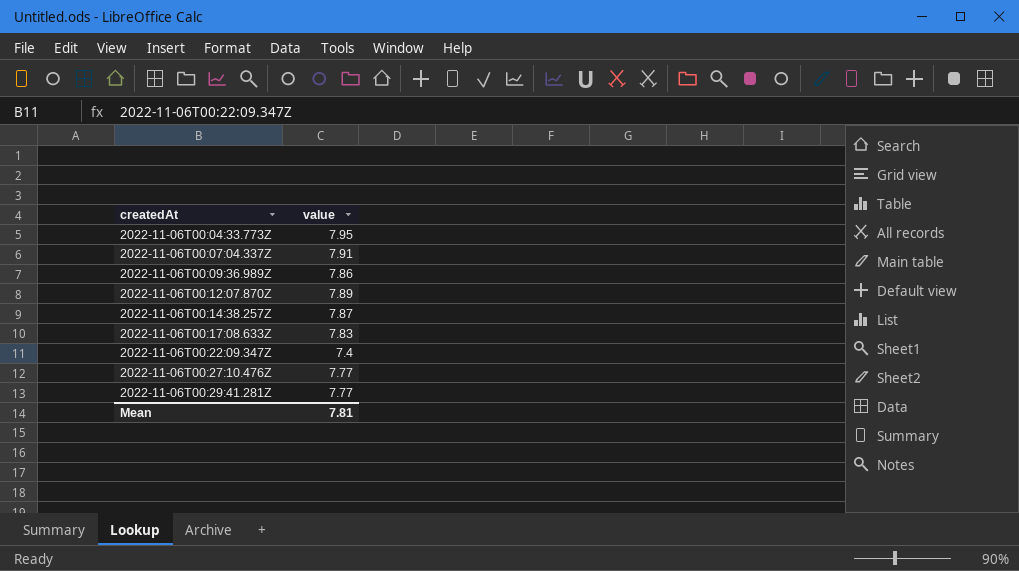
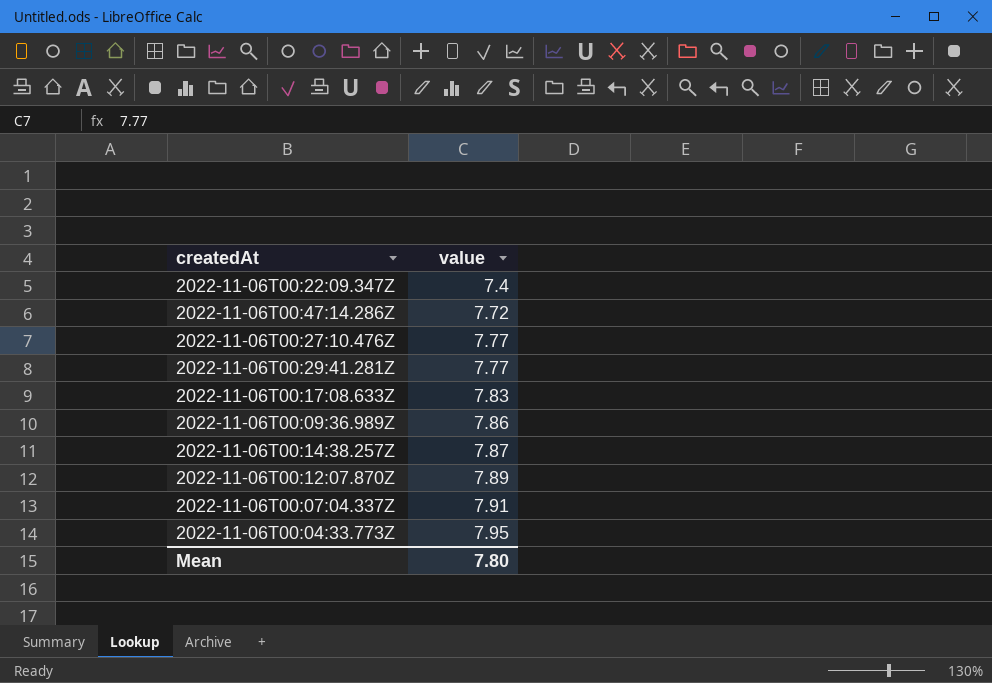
row order: createdAt ascending -> value ascending
row 2022-11-06T00:47:14.286Z: none -> 7.72
Mean | value: 7.81 -> 7.80

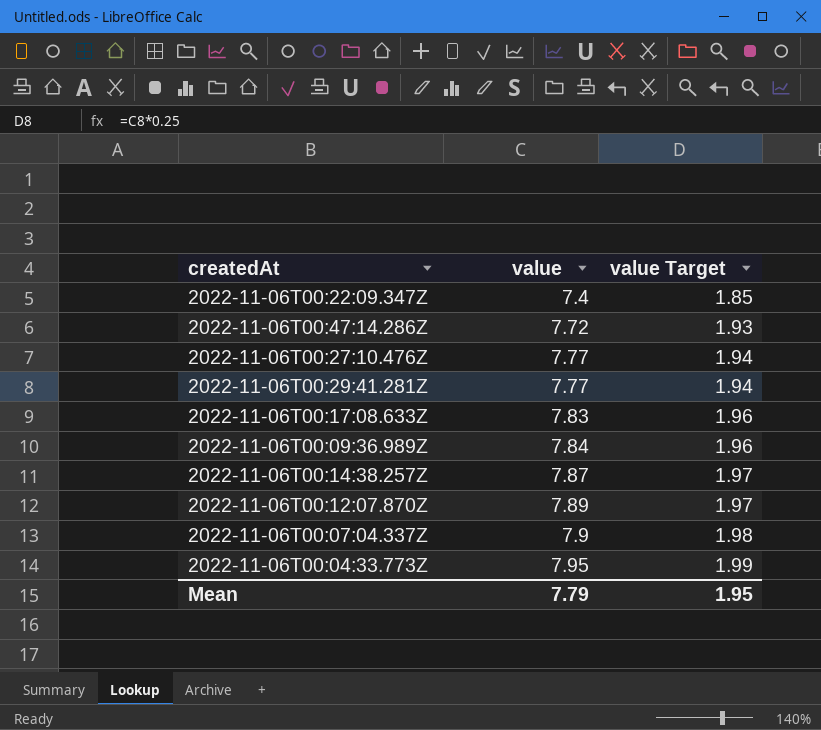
column value Target | formula: none -> [value] * 0.25
2022-11-06T00:09:36.989Z | value: 7.86 -> 7.84
2022-11-06T00:07:04.337Z | value: 7.91 -> 7.9
Mean | value: 7.80 -> 7.79

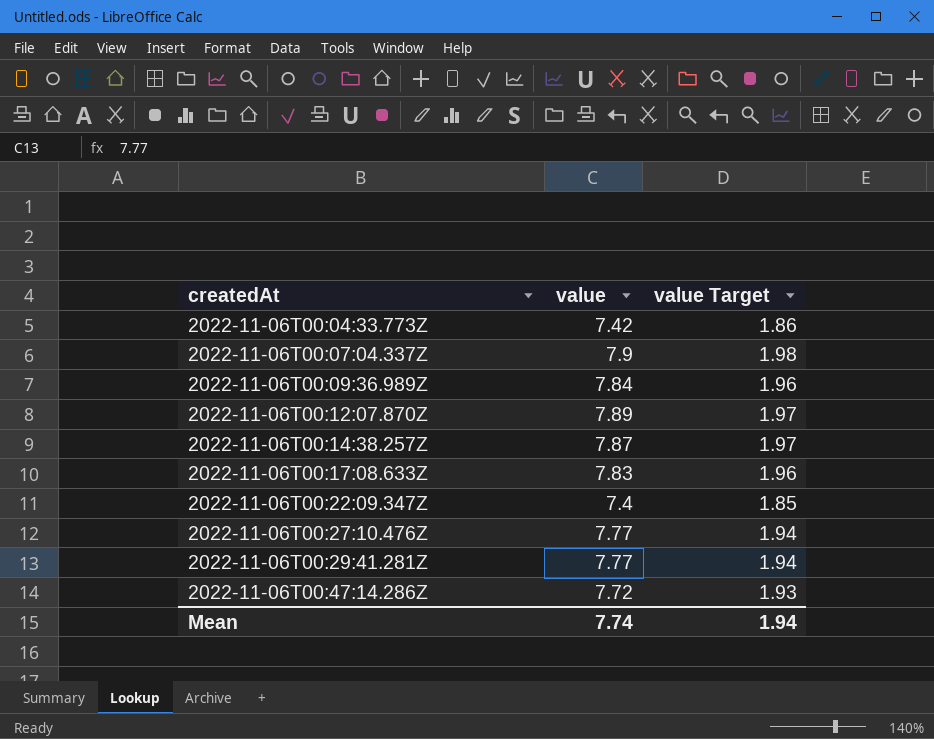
row order: value ascending -> createdAt ascending
2022-11-06T00:04:33.773Z | value: 7.95 -> 7.42
2022-11-06T00:04:33.773Z | value Target: 1.99 -> 1.86
Mean | value: 7.79 -> 7.74
Mean | value Target: 1.95 -> 1.94

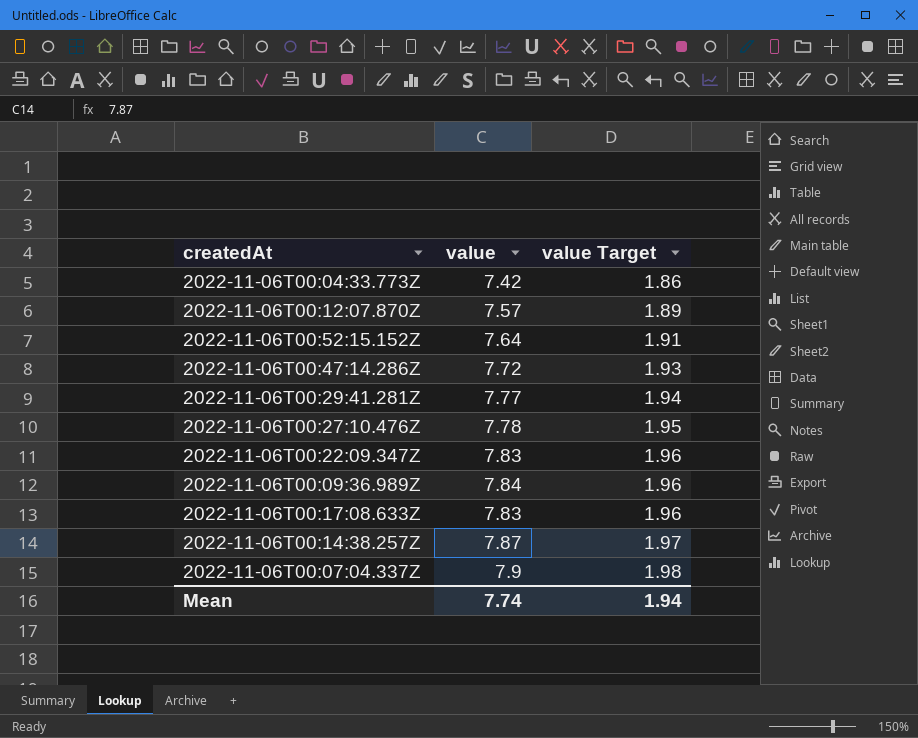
row order: createdAt ascending -> value Target ascending
2022-11-06T00:12:07.870Z | value: 7.89 -> 7.57
2022-11-06T00:12:07.870Z | value Target: 1.97 -> 1.89
row 2022-11-06T00:52:15.152Z: none -> 7.64 | 1.91
2022-11-06T00:27:10.476Z | value: 7.77 -> 7.78
2022-11-06T00:27:10.476Z | value Target: 1.94 -> 1.95
2022-11-06T00:22:09.347Z | value: 7.4 -> 7.83
2022-11-06T00:22:09.347Z | value Target: 1.85 -> 1.96

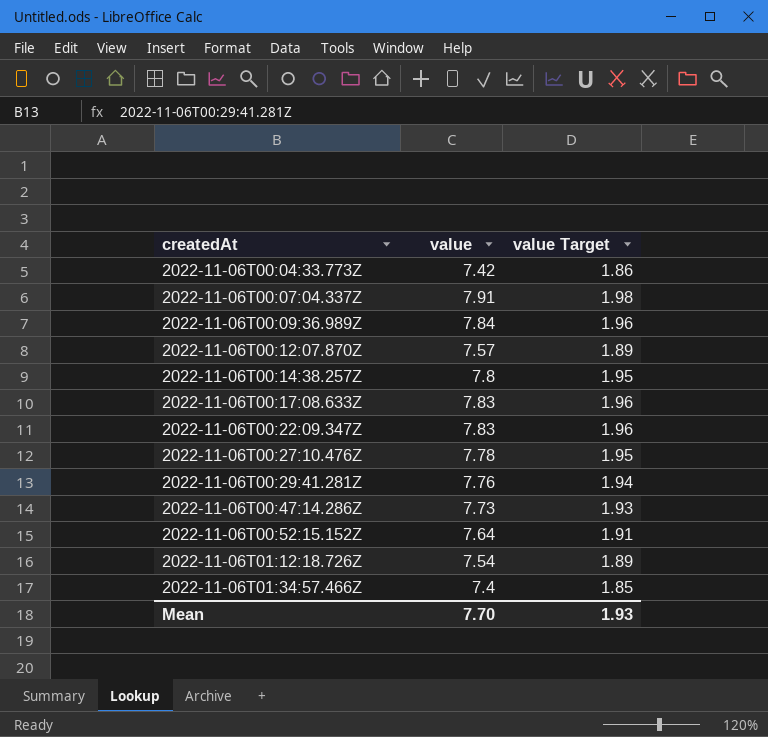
row order: value Target ascending -> createdAt ascending
2022-11-06T00:07:04.337Z | value: 7.9 -> 7.91
2022-11-06T00:14:38.257Z | value: 7.87 -> 7.8
2022-11-06T00:14:38.257Z | value Target: 1.97 -> 1.95
2022-11-06T00:29:41.281Z | value: 7.77 -> 7.76
2022-11-06T00:47:14.286Z | value: 7.72 -> 7.73
row 2022-11-06T01:12:18.726Z: none -> 7.54 | 1.89
row 2022-11-06T01:34:57.466Z: none -> 7.4 | 1.85
Mean | value: 7.74 -> 7.70
Mean | value Target: 1.94 -> 1.93

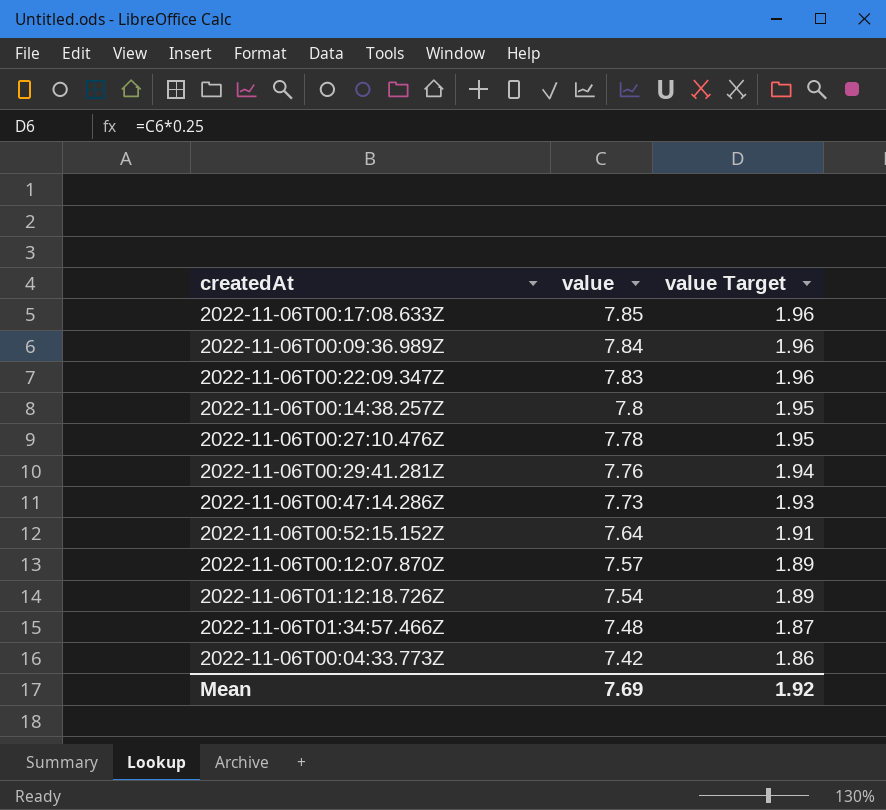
row order: createdAt ascending -> value descending
row 2022-11-06T00:07:04.337Z: 7.91 | 1.98 -> none
2022-11-06T00:17:08.633Z | value: 7.83 -> 7.85
2022-11-06T01:34:57.466Z | value: 7.4 -> 7.48
2022-11-06T01:34:57.466Z | value Target: 1.85 -> 1.87
Mean | value: 7.70 -> 7.69
Mean | value Target: 1.93 -> 1.92

